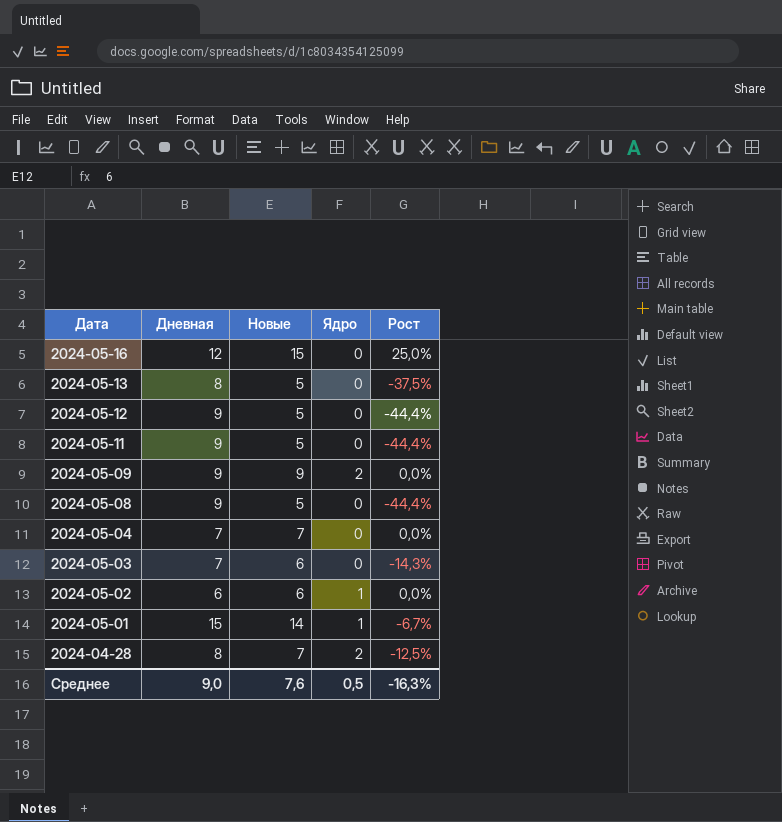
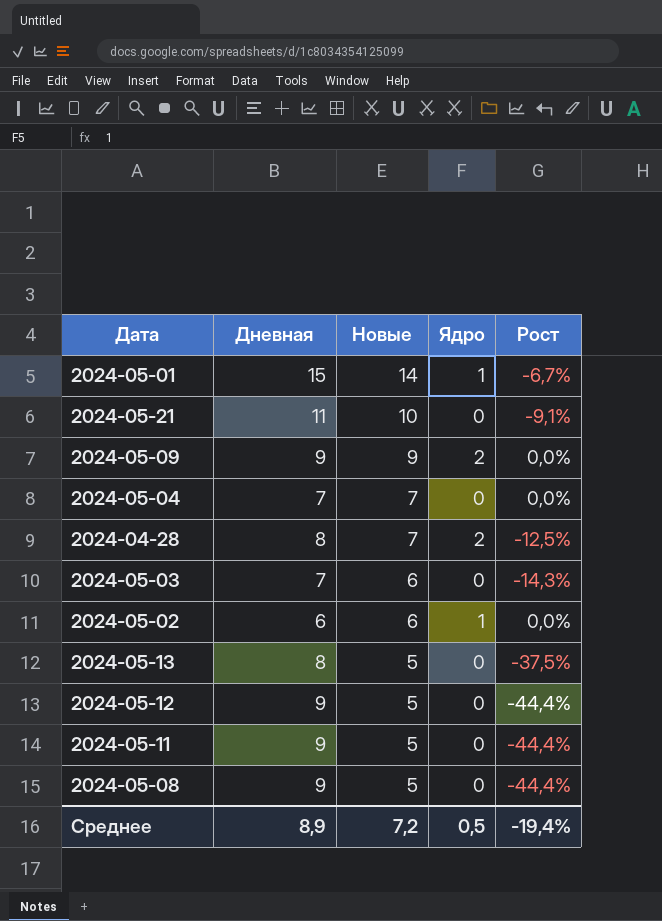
row order: Дата descending -> Новые descending
row 2024-05-16: 12 | 15 | 0 | 25,0% -> none
row 2024-05-21: none -> 11 | 10 | 0 | -9,1%
Среднее | Дневная: 9,0 -> 8,9
Среднее | Новые: 7,6 -> 7,2
Среднее | Рост: -16,3% -> -19,4%

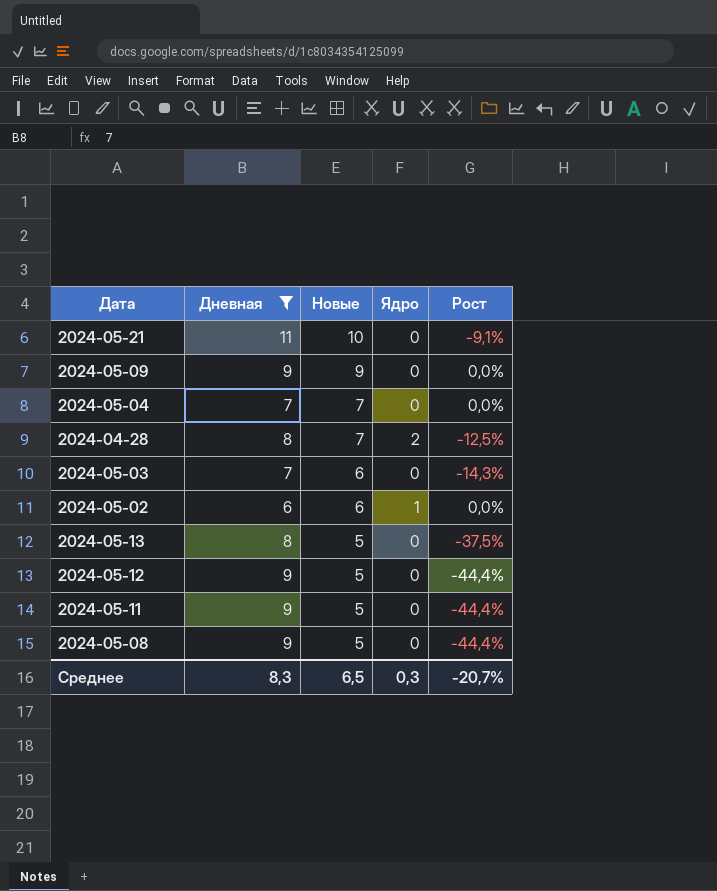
filter: none -> Дневная != 15
2024-05-09 | Ядро: 2 -> 0
Среднее | Дневная: 8,9 -> 8,3
Среднее | Новые: 7,2 -> 6,5
Среднее | Ядро: 0,5 -> 0,3
Среднее | Рост: -19,4% -> -20,7%

